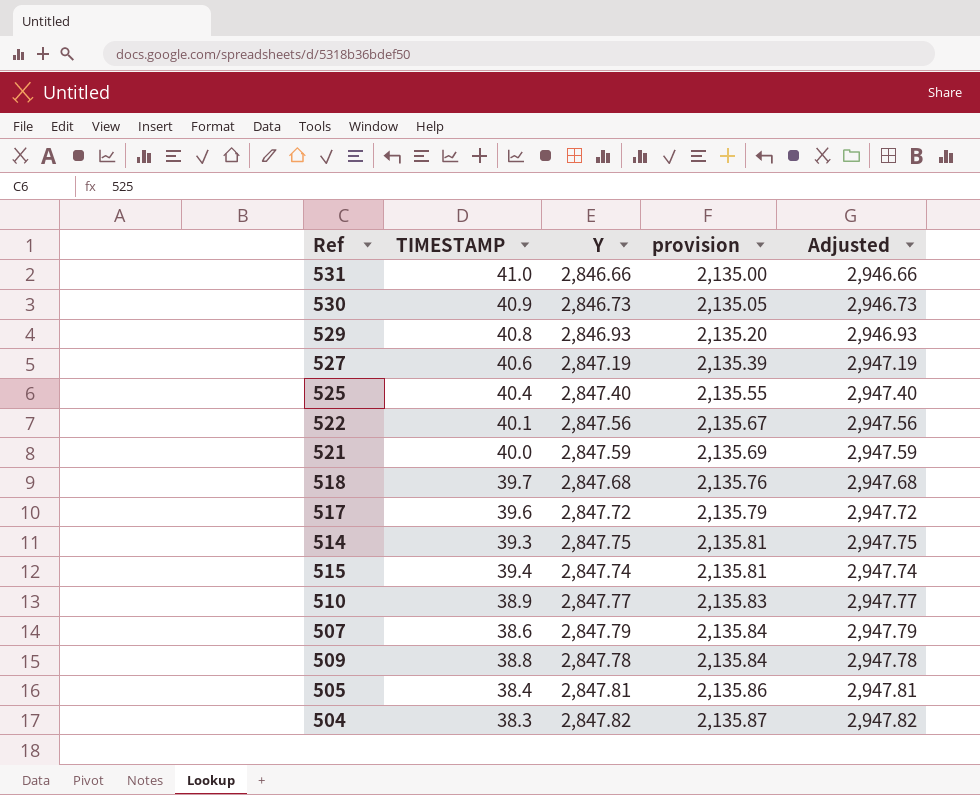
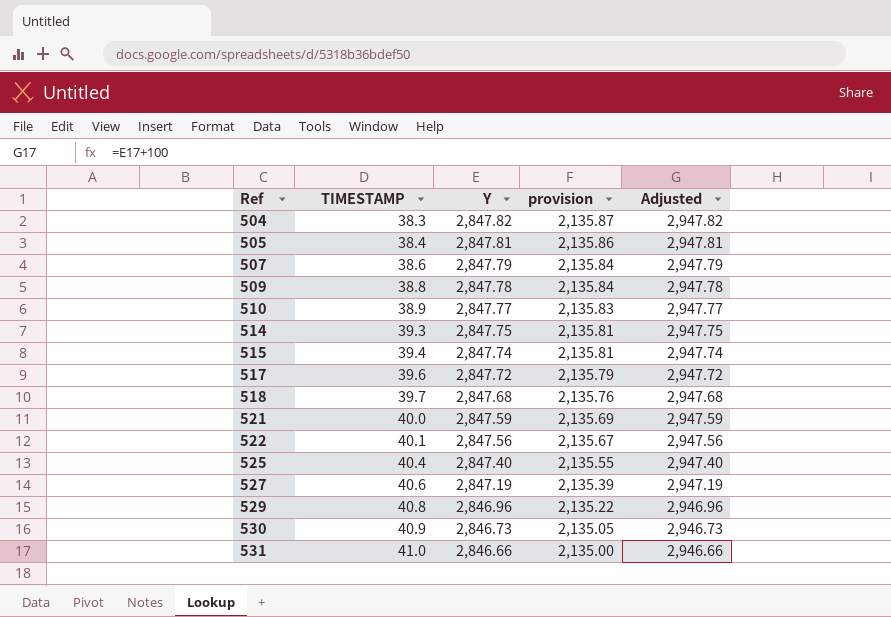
row order: provision ascending -> Ref ascending
529 | Y: 2,846.93 -> 2,846.96
529 | provision: 2,135.20 -> 2,135.22
529 | Adjusted: 2,946.93 -> 2,946.96

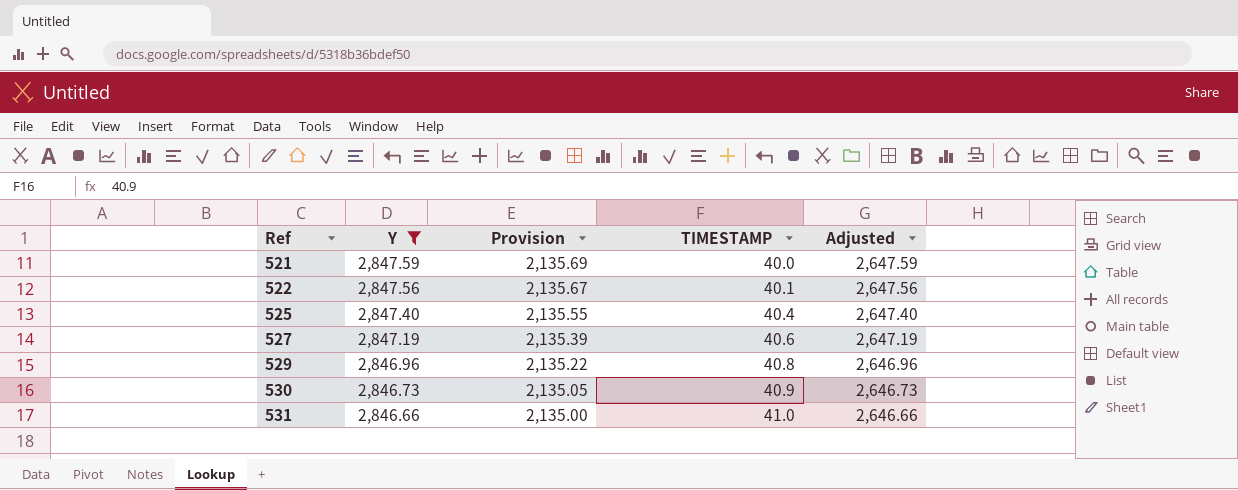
filter: none -> Y <= 2,847.59
column name: provision -> Provision
column TIMESTAMP | position: 2 -> 4
column Adjusted | formula: [Y] + 100 -> [Y] - 200

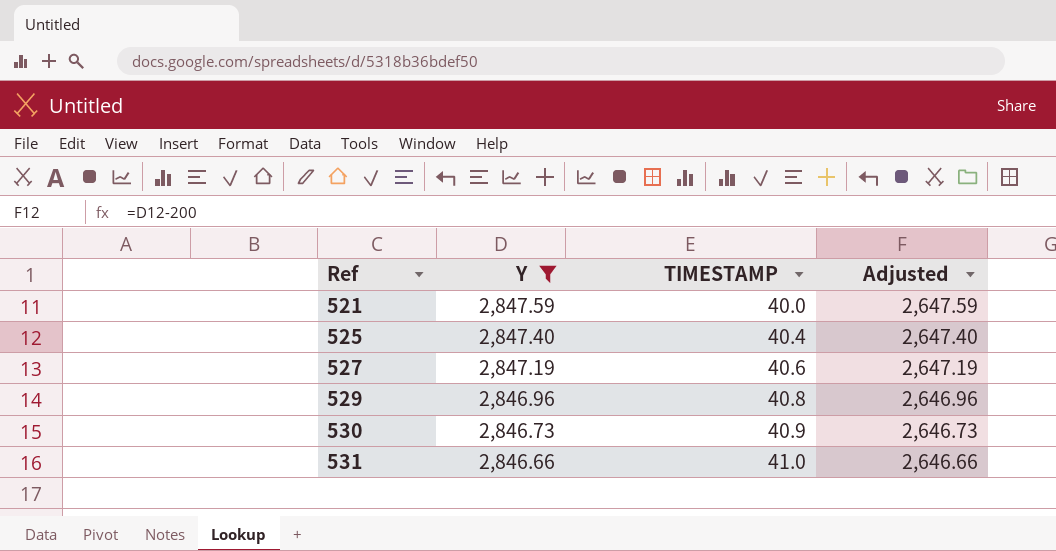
column Provision | formula: [Y] * 0.75 -> none
row 522: 2,847.56 | 2,135.67 | 40.1 | 2,647.56 -> none

